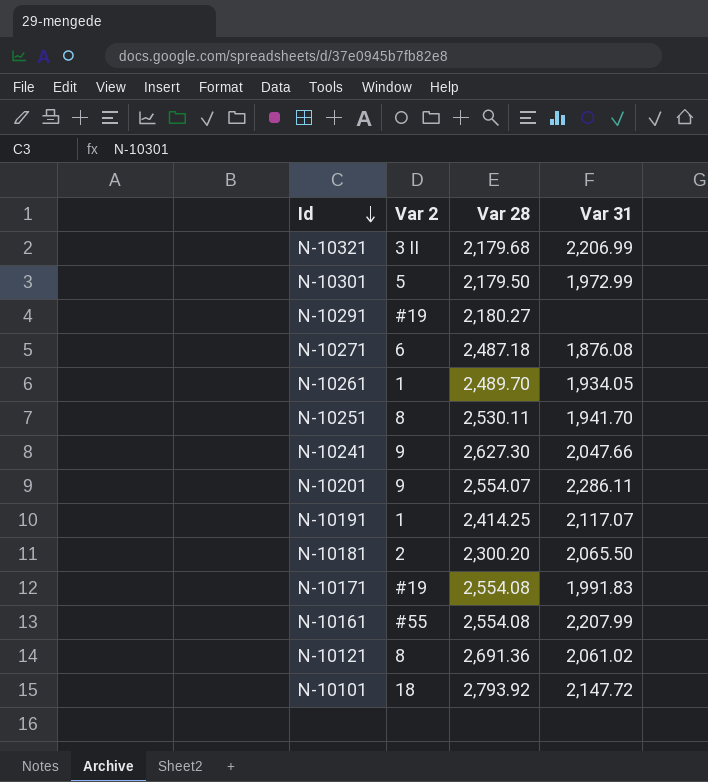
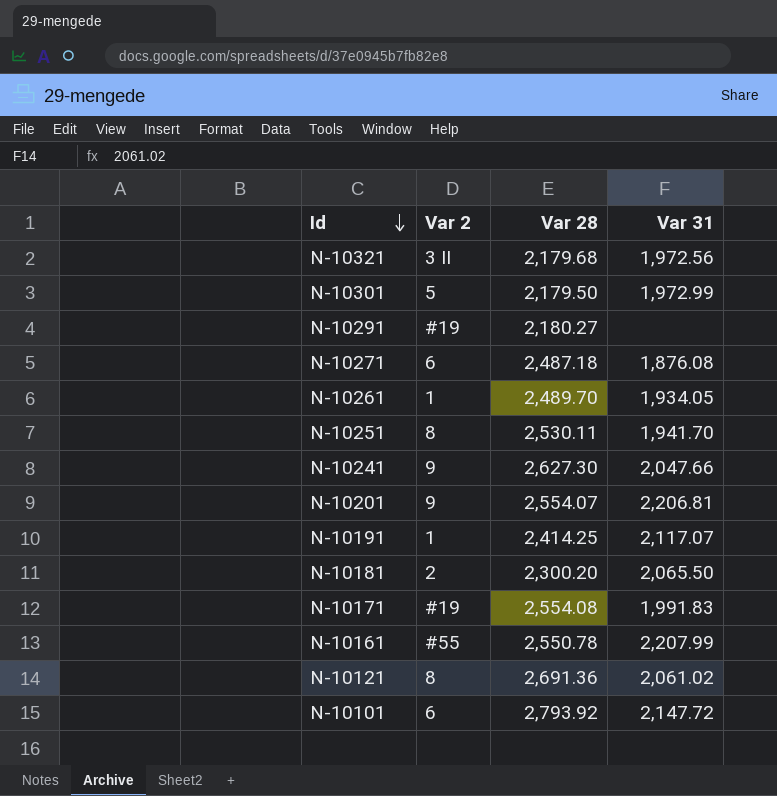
N-10321 | Var 31: 2,206.99 -> 1,972.56
N-10201 | Var 31: 2,286.11 -> 2,206.81
N-10161 | Var 28: 2,554.08 -> 2,550.78
N-10101 | Var 2: 18 -> 6

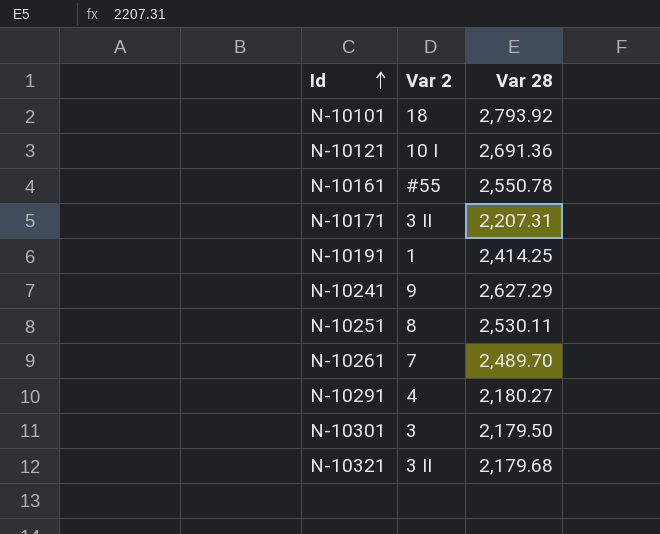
row order: Id descending -> Id ascending
column Var 31 | position: 4 -> none
row N-10271: 6 | 2,487.18 | 1,876.08 -> none
row N-10201: 9 | 2,554.07 | 2,206.81 -> none
row N-10181: 2 | 2,300.20 | 2,065.50 -> none
N-10101 | Var 2: 6 -> 18
N-10121 | Var 2: 8 -> 10 I
N-10171 | Var 2: #19 -> 3 II
N-10171 | Var 28: 2,554.08 -> 2,207.31
N-10241 | Var 28: 2,627.30 -> 2,627.29
N-10261 | Var 2: 1 -> 7
N-10291 | Var 2: #19 -> 4
N-10301 | Var 2: 5 -> 3

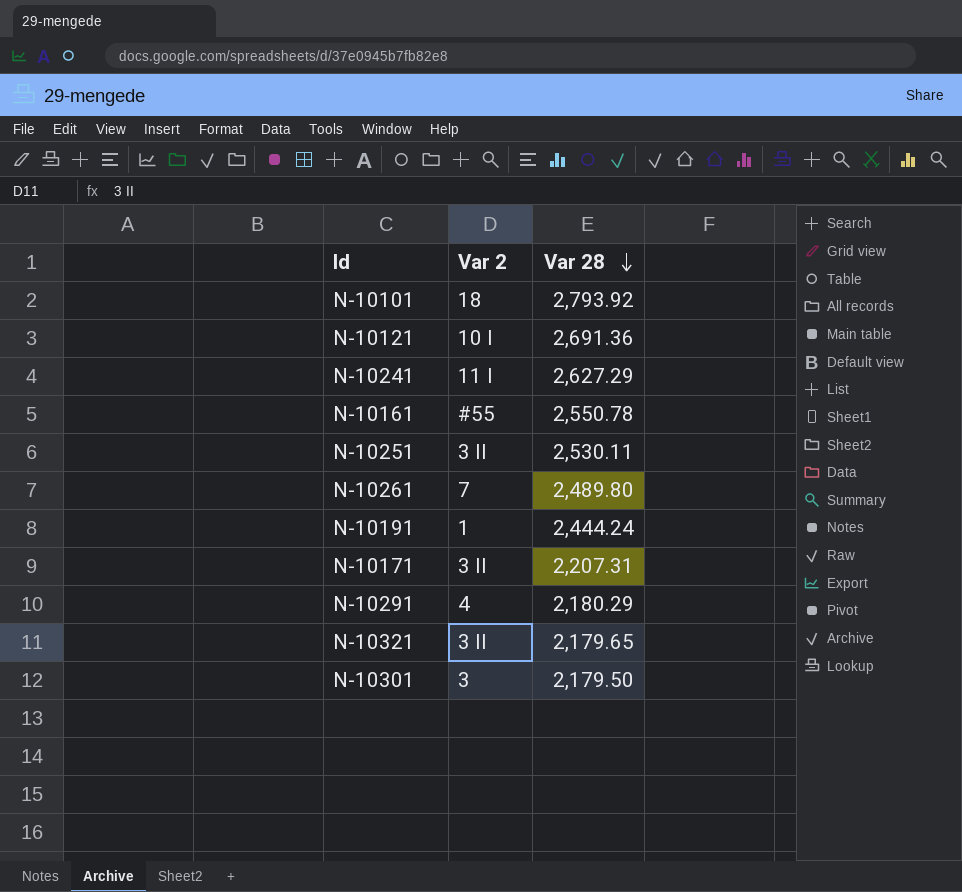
row order: Id ascending -> Var 28 descending
N-10241 | Var 2: 9 -> 11 I
N-10251 | Var 2: 8 -> 3 II
N-10261 | Var 28: 2,489.70 -> 2,489.80
N-10191 | Var 28: 2,414.25 -> 2,444.24
N-10291 | Var 28: 2,180.27 -> 2,180.29
N-10321 | Var 28: 2,179.68 -> 2,179.65

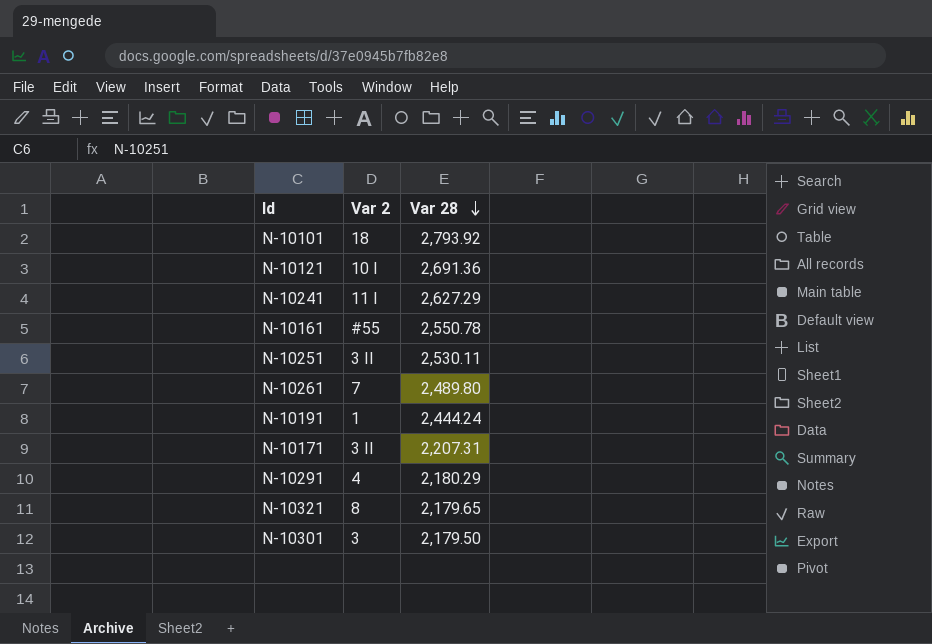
N-10321 | Var 2: 3 II -> 8

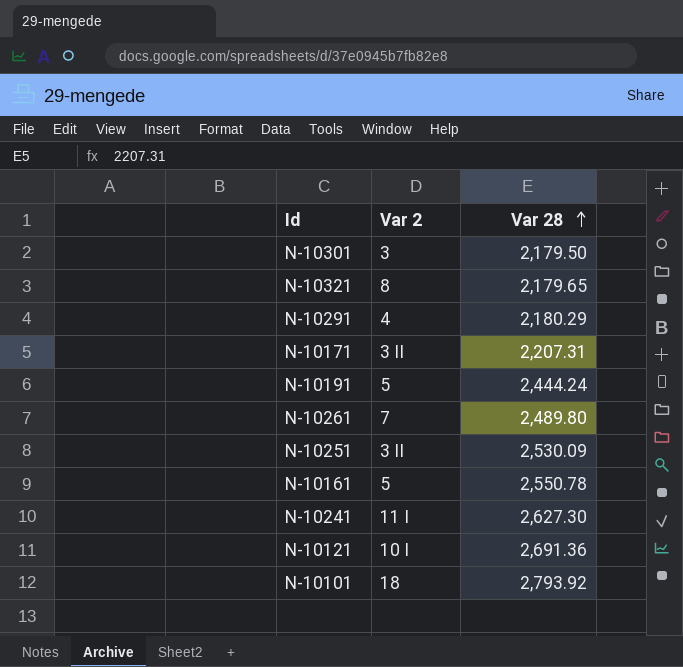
row order: Var 28 descending -> Var 28 ascending
N-10191 | Var 2: 1 -> 5
N-10251 | Var 28: 2,530.11 -> 2,530.09
N-10161 | Var 2: #55 -> 5
N-10241 | Var 28: 2,627.29 -> 2,627.30

